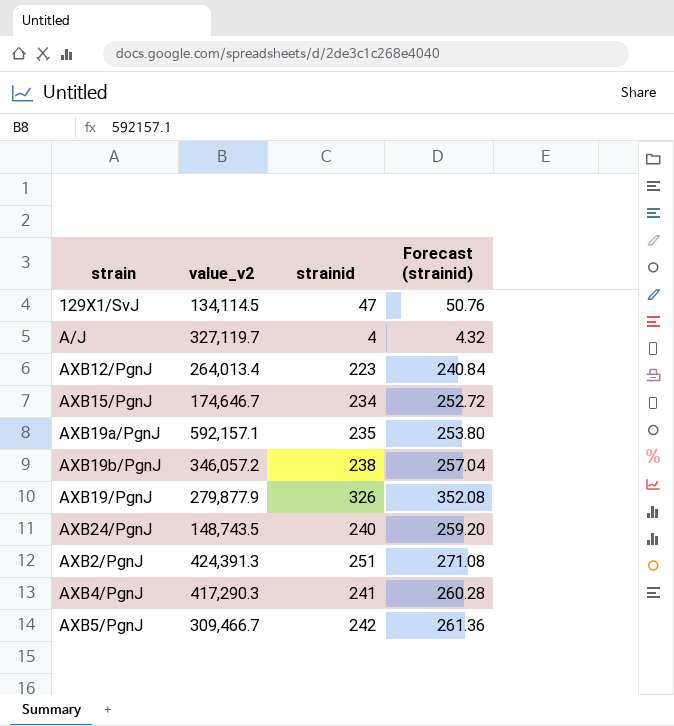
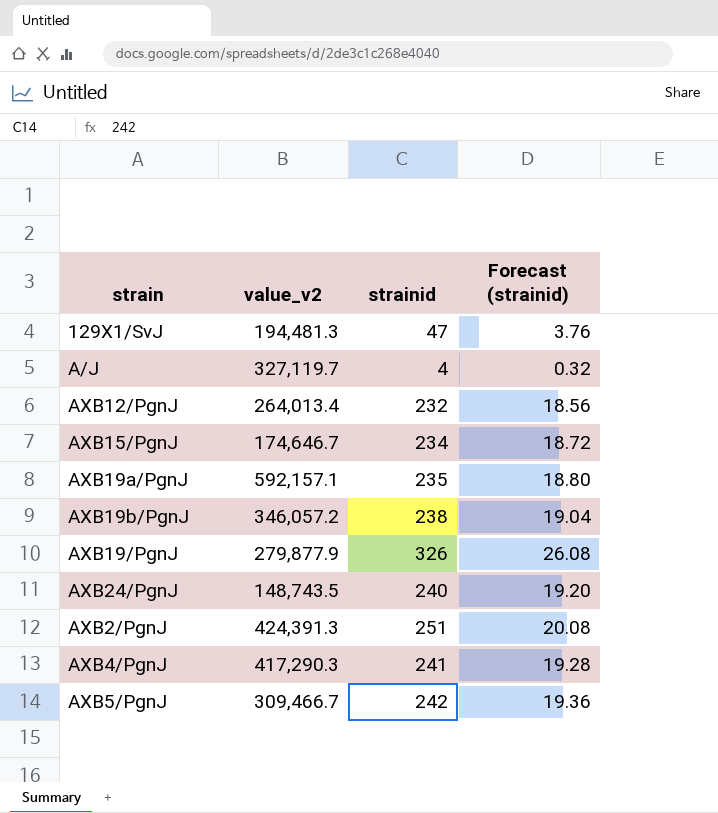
column Forecast (strainid) | formula: [strainid] * 1.08 -> [strainid] * 0.08
129X1/SvJ | value_v2: 134,114.5 -> 194,481.3
AXB12/PgnJ | strainid: 223 -> 232

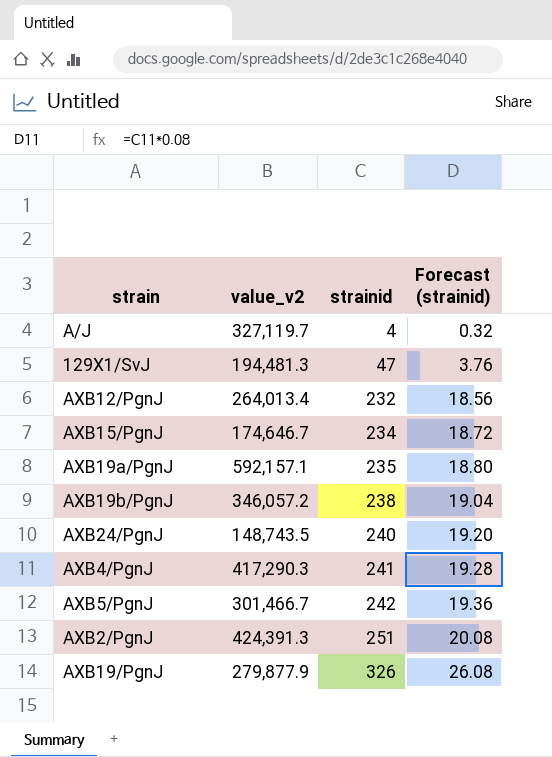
row order: none -> strainid ascending
AXB5/PgnJ | value_v2: 309,466.7 -> 301,466.7

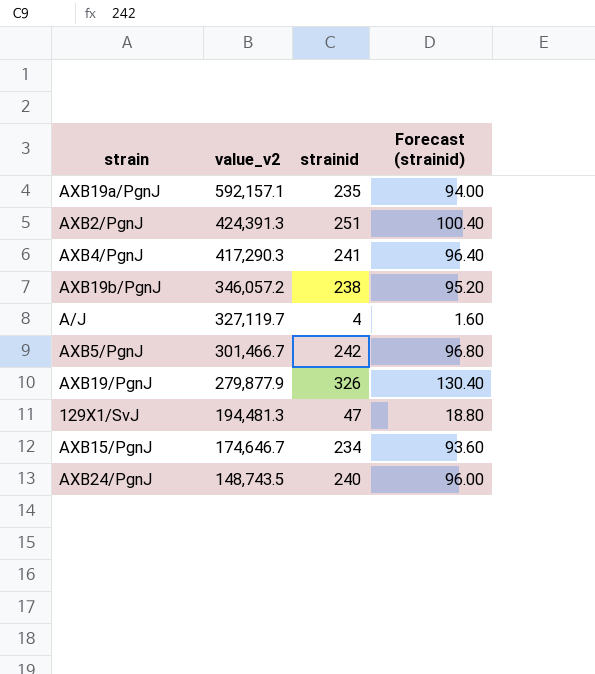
row order: strainid ascending -> value_v2 descending
column Forecast (strainid) | formula: [strainid] * 0.08 -> [strainid] * 0.4
row AXB12/PgnJ: 264,013.4 | 232 | 18.56 -> none

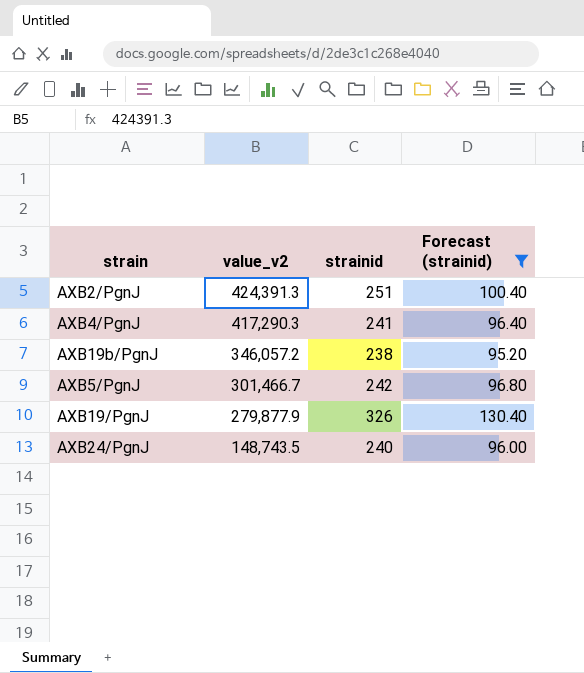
filter: none -> Forecast (strainid) >= 95.20

